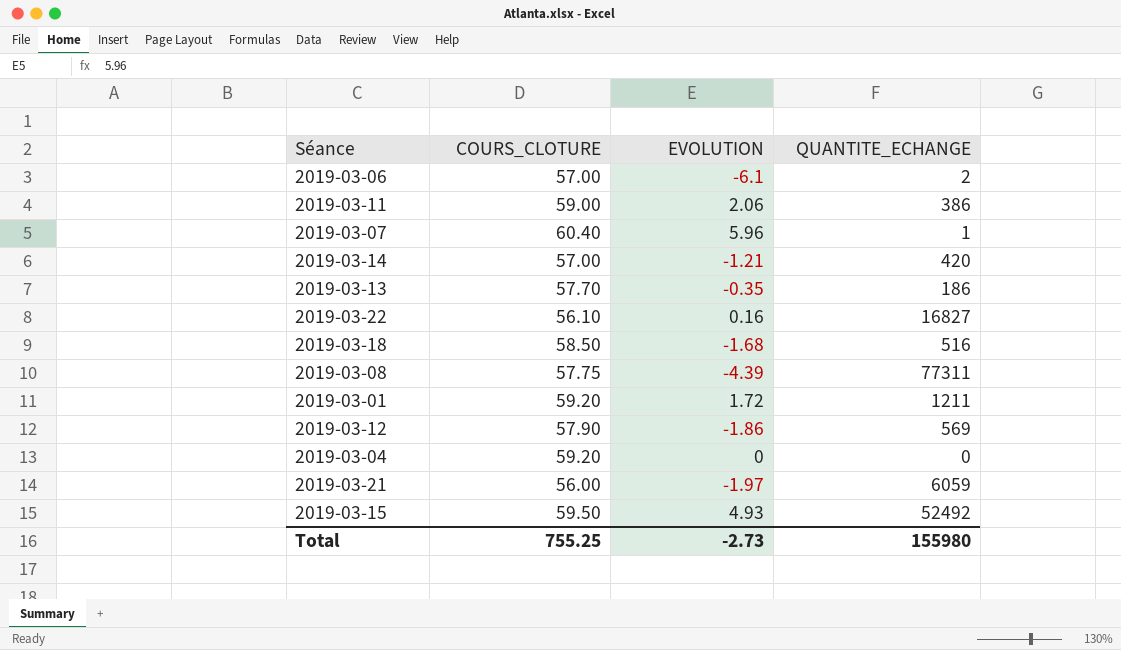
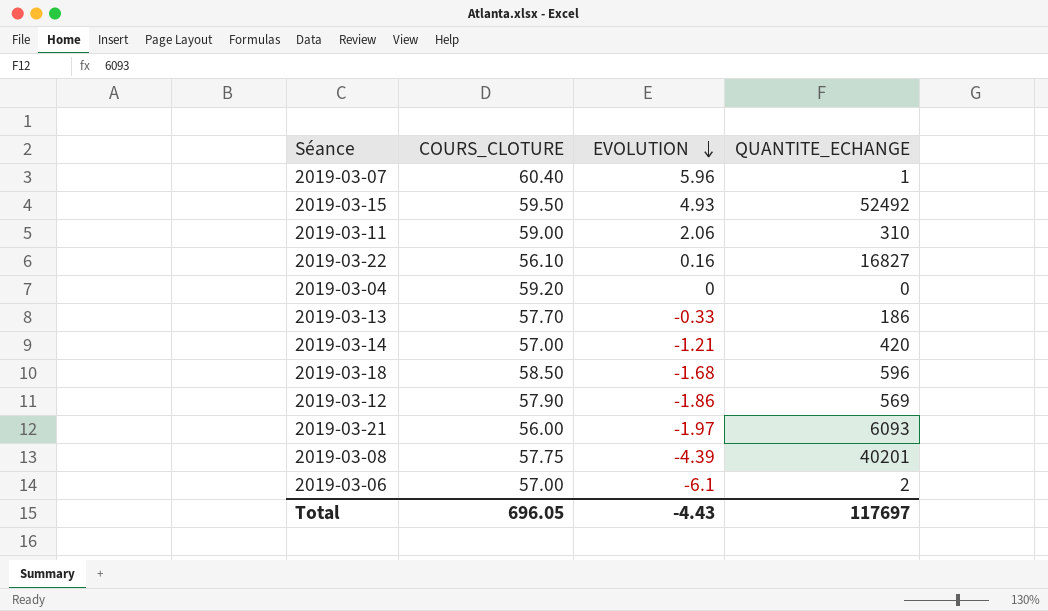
row order: none -> EVOLUTION descending
row 2019-03-01: 59.20 | 1.72 | 1211 -> none
2019-03-11 | QUANTITE_ECHANGE: 386 -> 310
2019-03-13 | EVOLUTION: -0.35 -> -0.33
2019-03-18 | QUANTITE_ECHANGE: 516 -> 596
2019-03-21 | QUANTITE_ECHANGE: 6059 -> 6093
2019-03-08 | QUANTITE_ECHANGE: 77311 -> 40201
Total | COURS_CLOTURE: 755.25 -> 696.05
Total | EVOLUTION: -2.73 -> -4.43
Total | QUANTITE_ECHANGE: 155980 -> 117697

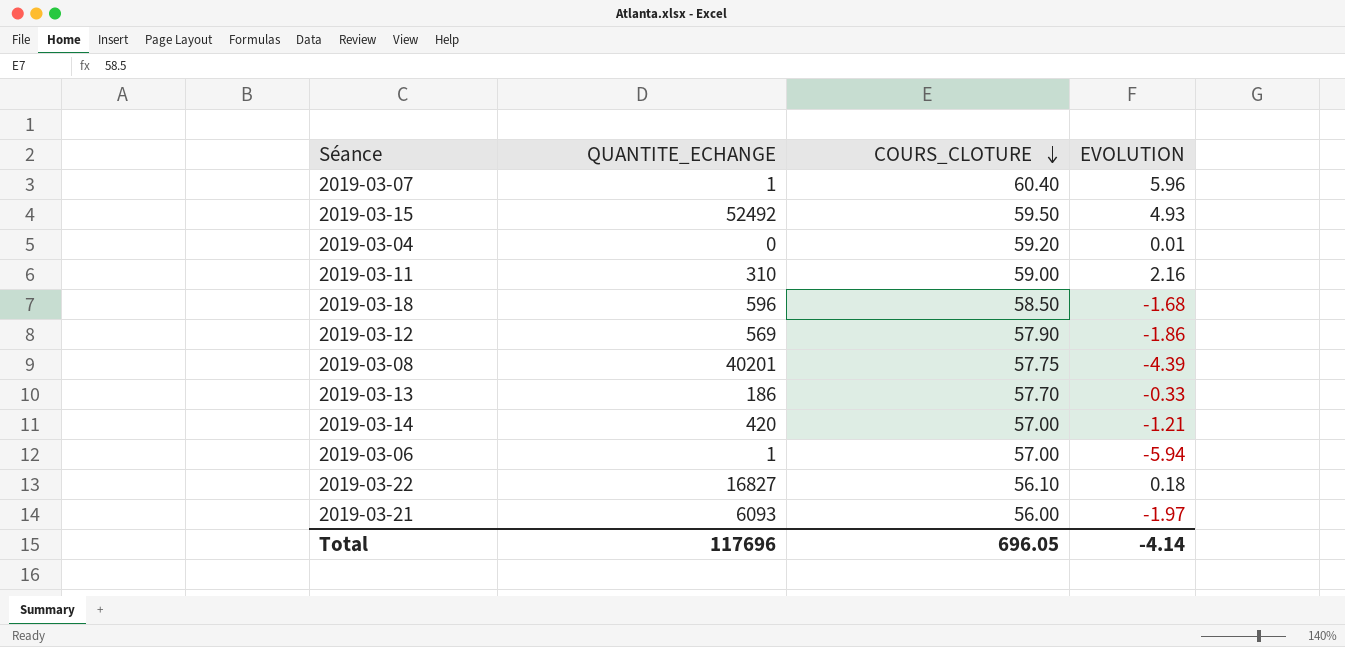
row order: EVOLUTION descending -> COURS_CLOTURE descending
column QUANTITE_ECHANGE | position: 4 -> 2
2019-03-04 | EVOLUTION: 0 -> 0.01
2019-03-11 | EVOLUTION: 2.06 -> 2.16
2019-03-06 | QUANTITE_ECHANGE: 2 -> 1
2019-03-06 | EVOLUTION: -6.1 -> -5.94
2019-03-22 | EVOLUTION: 0.16 -> 0.18
Total | QUANTITE_ECHANGE: 117697 -> 117696
Total | EVOLUTION: -4.43 -> -4.14

